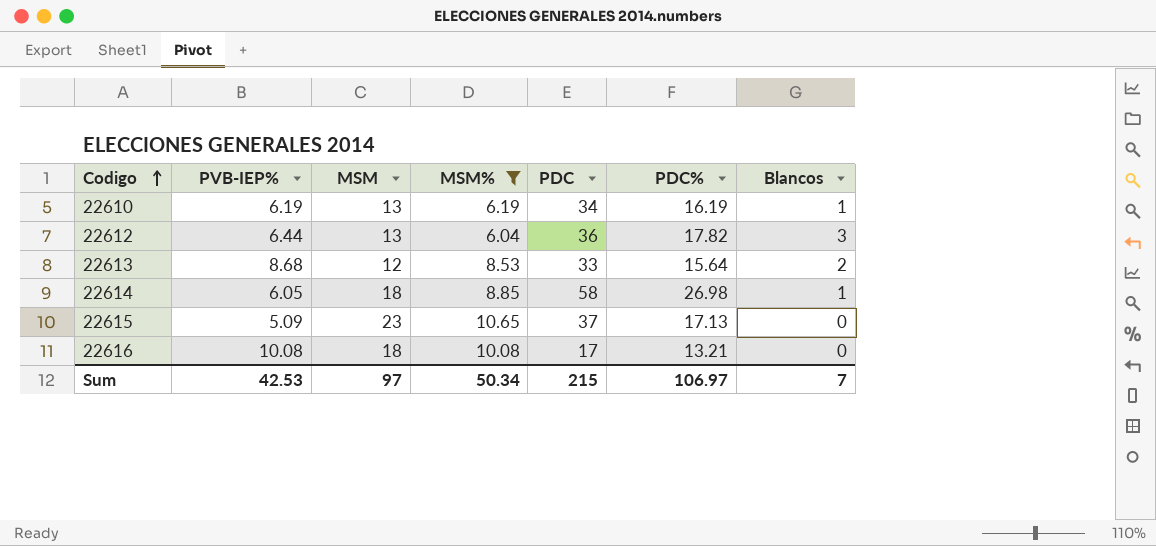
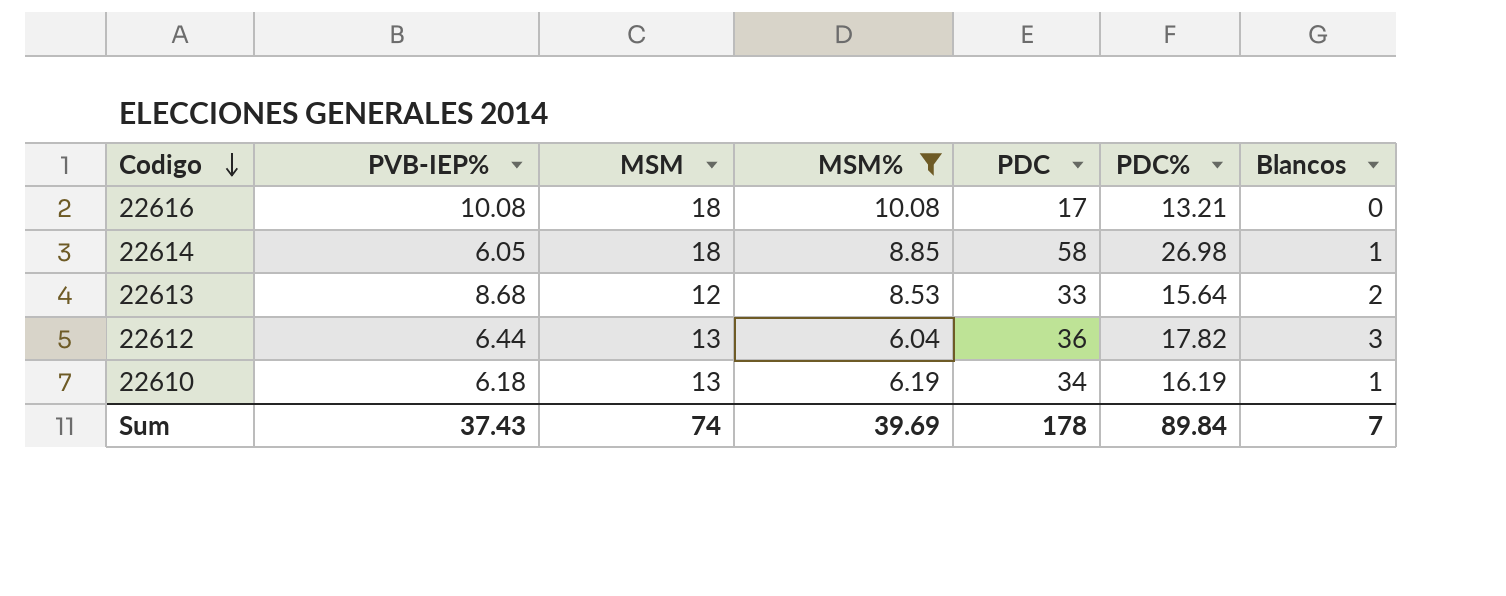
row order: Codigo ascending -> Codigo descending
row 22615: 5.09 | 23 | 10.65 | 37 | 17.13 | 0 -> none
22610 | PVB-IEP%: 6.19 -> 6.18
Sum | PVB-IEP%: 42.53 -> 37.43
Sum | MSM: 97 -> 74
Sum | MSM%: 50.34 -> 39.69
Sum | PDC: 215 -> 178
Sum | PDC%: 106.97 -> 89.84

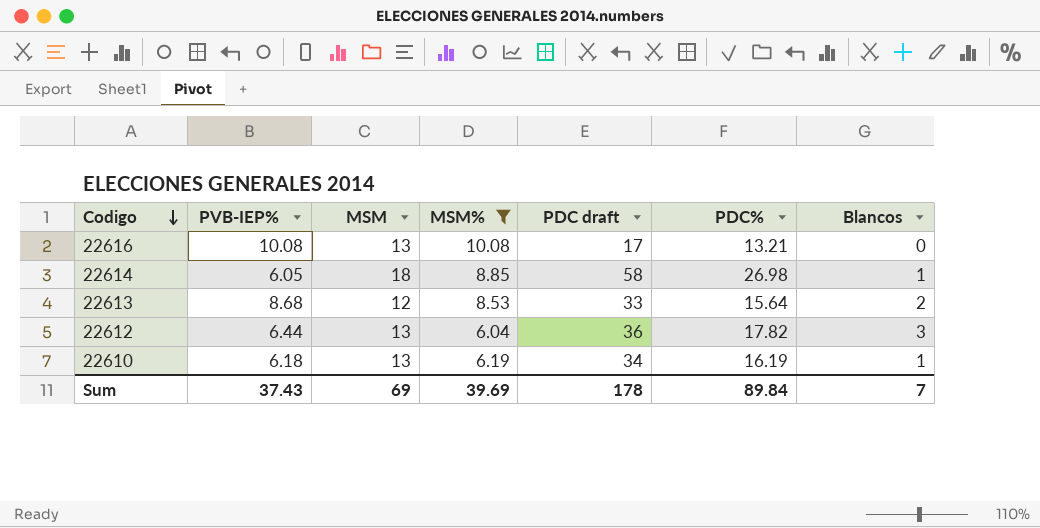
column name: PDC -> PDC draft
22616 | MSM: 18 -> 13
Sum | MSM: 74 -> 69

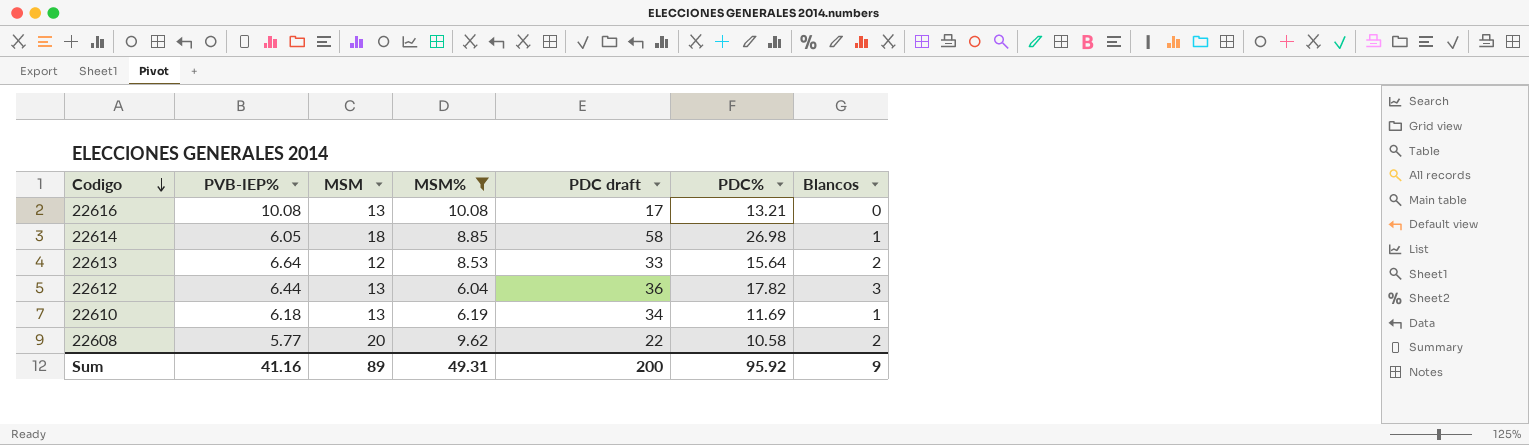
22613 | PVB-IEP%: 8.68 -> 6.64
22610 | PDC%: 16.19 -> 11.69
row 22608: none -> 5.77 | 20 | 9.62 | 22 | 10.58 | 2
Sum | PVB-IEP%: 37.43 -> 41.16
Sum | MSM: 69 -> 89
Sum | MSM%: 39.69 -> 49.31
Sum | PDC draft: 178 -> 200
Sum | PDC%: 89.84 -> 95.92
Sum | Blancos: 7 -> 9

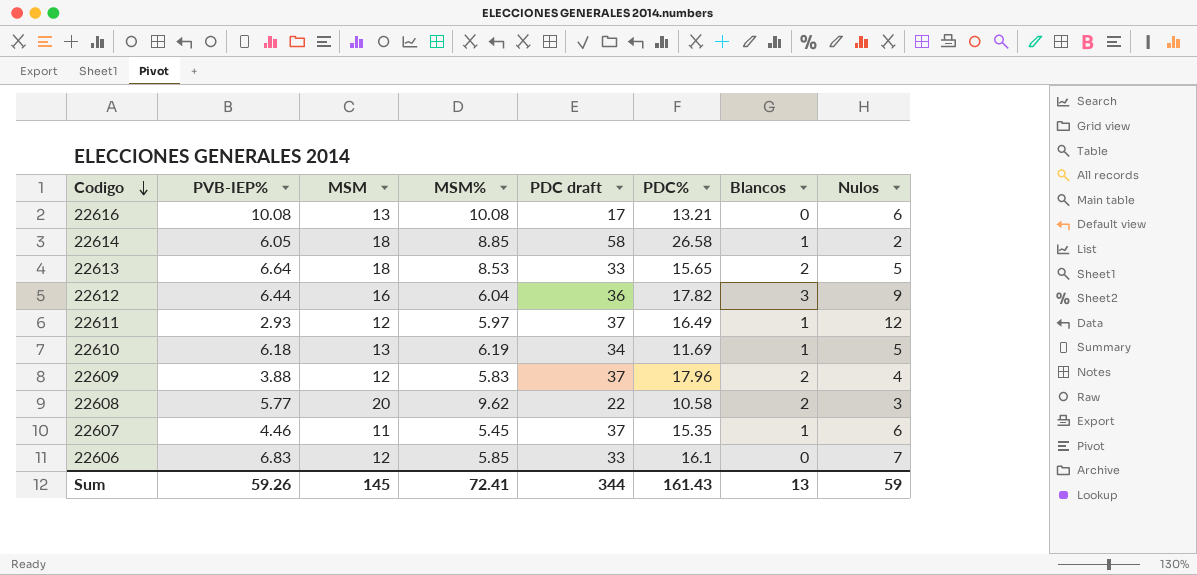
filter: MSM% >= 6.04 -> none
column Nulos | position: none -> 8
22614 | PDC%: 26.98 -> 26.58
22613 | MSM: 12 -> 18
22613 | PDC%: 15.64 -> 15.65
22612 | MSM: 13 -> 16
Sum | PVB-IEP%: 41.16 -> 59.26
Sum | MSM: 89 -> 145
Sum | MSM%: 49.31 -> 72.41
Sum | PDC draft: 200 -> 344
Sum | PDC%: 95.92 -> 161.43
Sum | Blancos: 9 -> 13

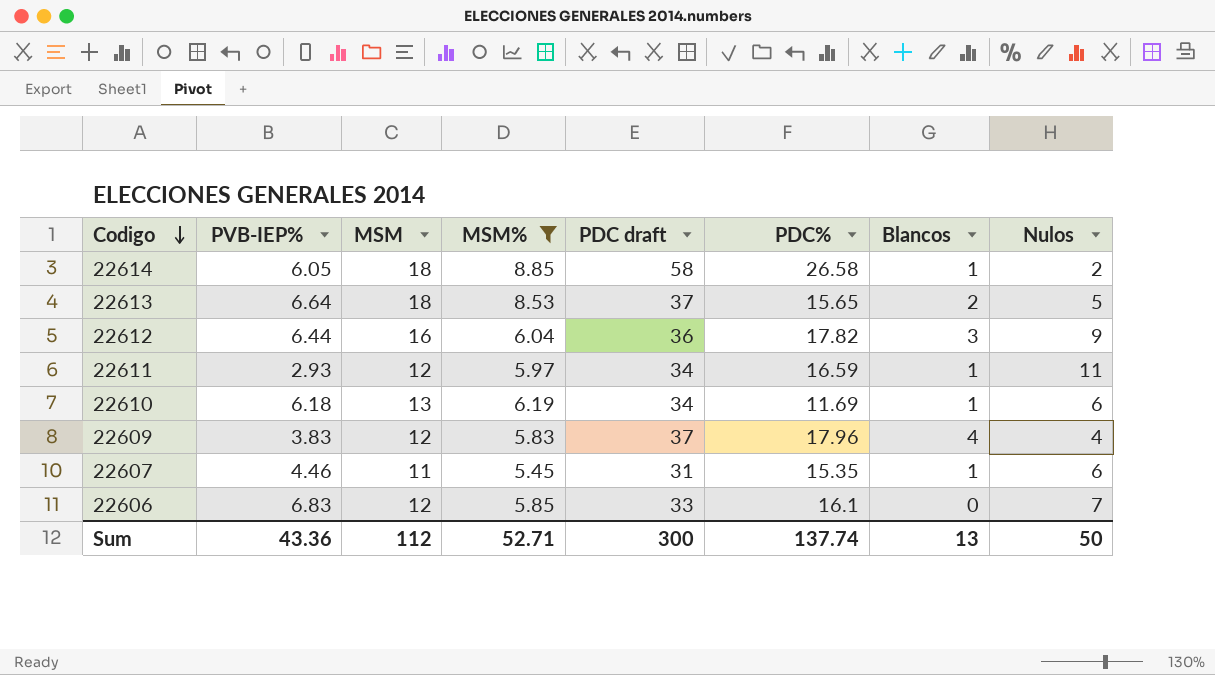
filter: none -> MSM% <= 8.85
22613 | PDC draft: 33 -> 37
22611 | PDC draft: 37 -> 34
22611 | PDC%: 16.49 -> 16.59
22611 | Nulos: 12 -> 11
22610 | Nulos: 5 -> 6
22609 | PVB-IEP%: 3.88 -> 3.83
22609 | Blancos: 2 -> 4
22607 | PDC draft: 37 -> 31
Sum | PVB-IEP%: 59.26 -> 43.36
Sum | MSM: 145 -> 112
Sum | MSM%: 72.41 -> 52.71
Sum | PDC draft: 344 -> 300
Sum | PDC%: 161.43 -> 137.74
Sum | Nulos: 59 -> 50

